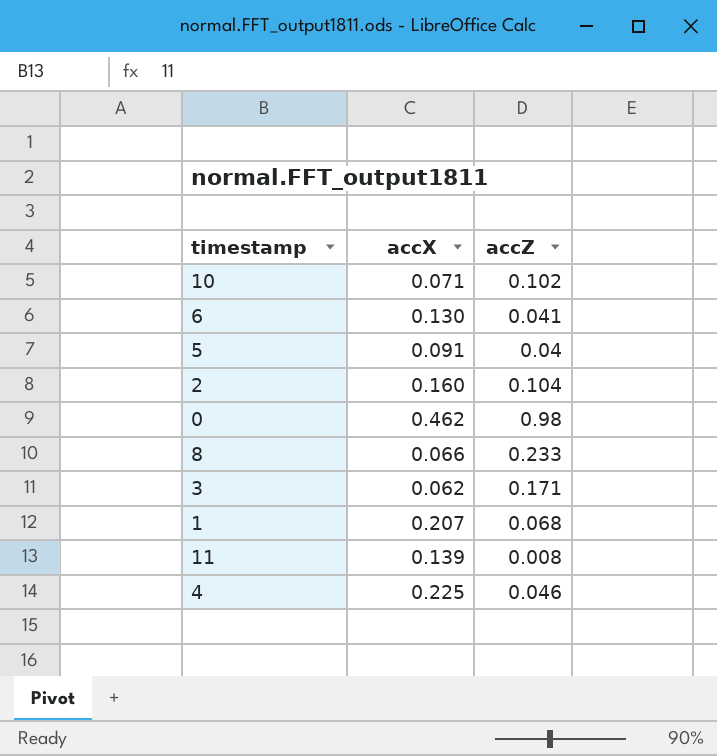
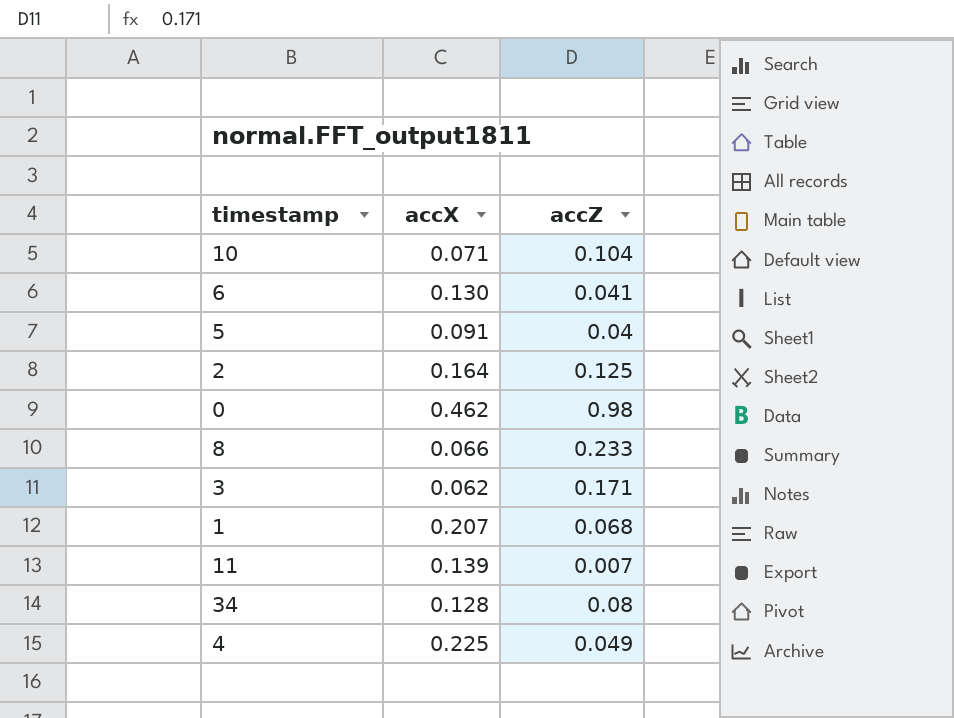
10 | accZ: 0.102 -> 0.104
2 | accX: 0.160 -> 0.164
2 | accZ: 0.104 -> 0.125
11 | accZ: 0.008 -> 0.007
row 34: none -> 0.128 | 0.08
4 | accZ: 0.046 -> 0.049

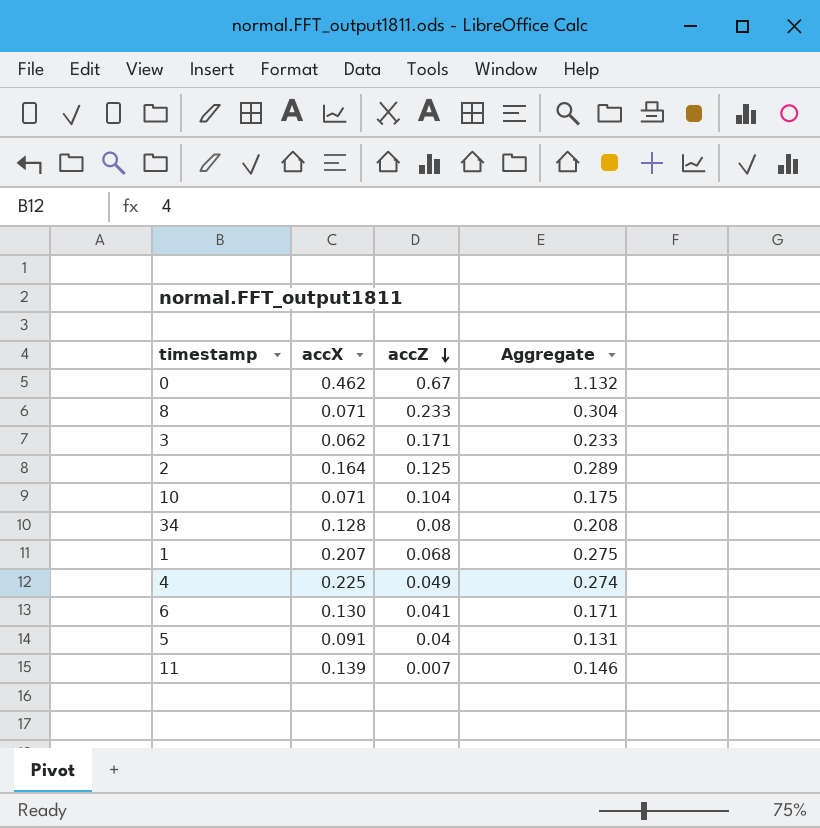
row order: none -> accZ descending
column Aggregate | formula: none -> [accX] + [accZ]
0 | accZ: 0.98 -> 0.67
8 | accX: 0.066 -> 0.071

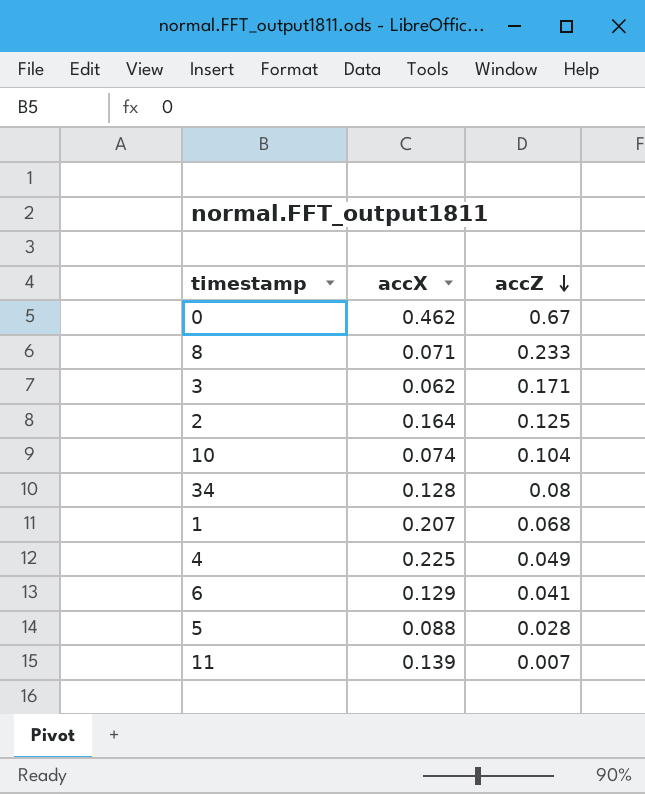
column Aggregate | formula: [accX] + [accZ] -> none
10 | accX: 0.071 -> 0.074
6 | accX: 0.130 -> 0.129
5 | accX: 0.091 -> 0.088
5 | accZ: 0.04 -> 0.028

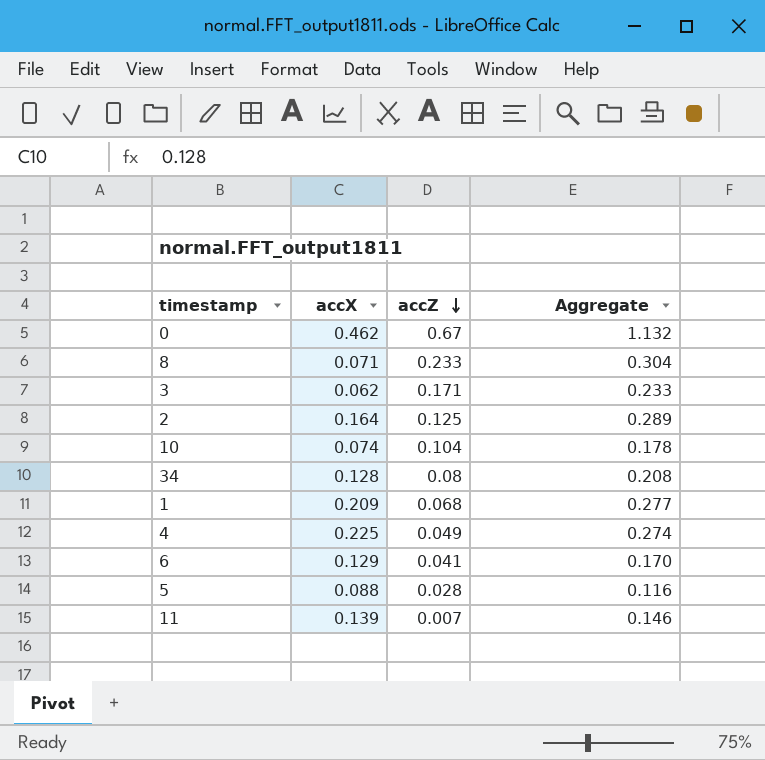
column Aggregate | formula: none -> [accX] + [accZ]
1 | accX: 0.207 -> 0.209

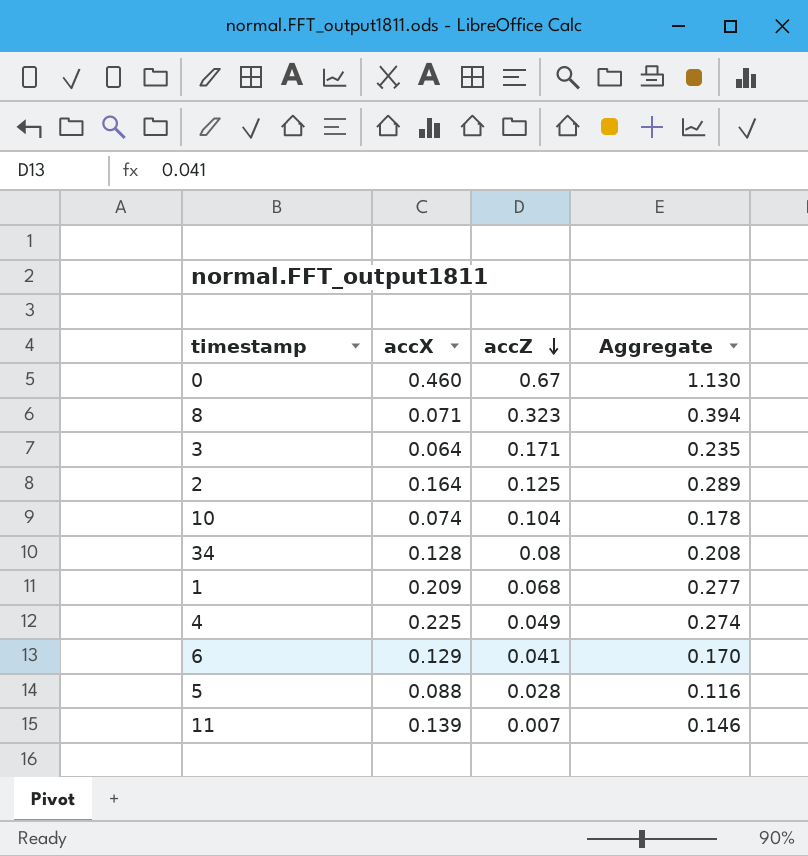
0 | accX: 0.462 -> 0.460
0 | Aggregate: 1.132 -> 1.130
8 | accZ: 0.233 -> 0.323
8 | Aggregate: 0.304 -> 0.394
3 | accX: 0.062 -> 0.064
3 | Aggregate: 0.233 -> 0.235

